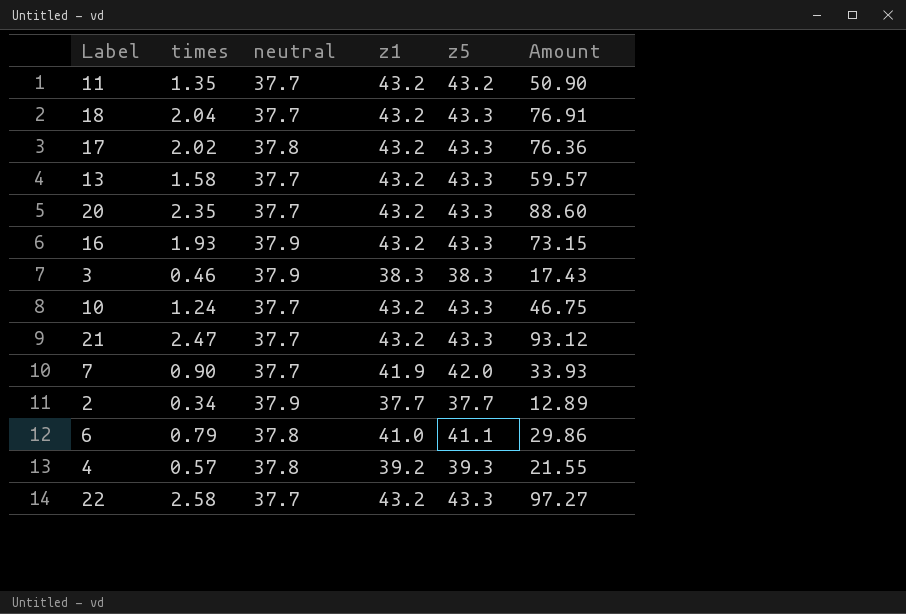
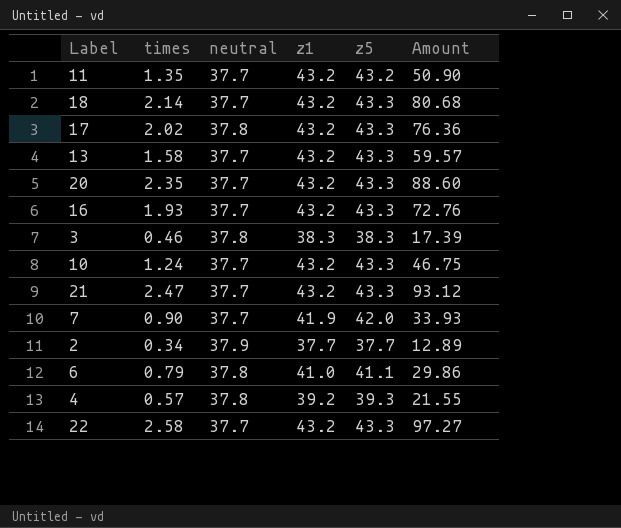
18 | times: 2.04 -> 2.14
18 | Amount: 76.91 -> 80.68
16 | neutral: 37.9 -> 37.7
16 | Amount: 73.15 -> 72.76
3 | neutral: 37.9 -> 37.8
3 | Amount: 17.43 -> 17.39

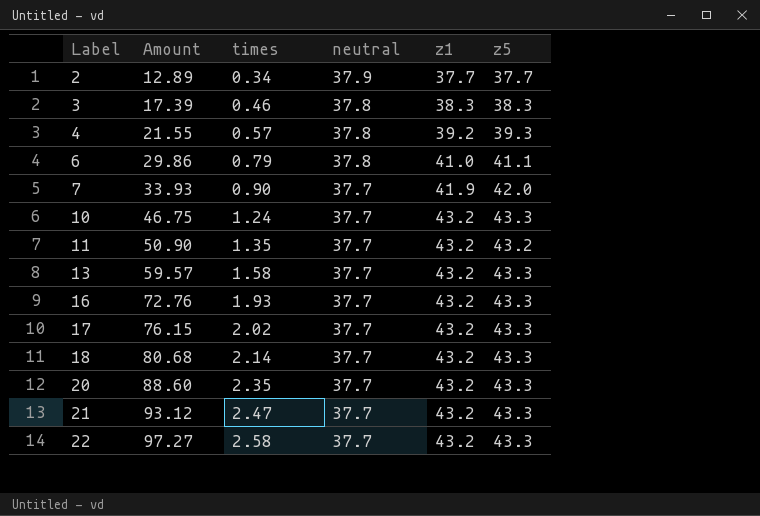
row order: none -> Label ascending
column Amount | position: 6 -> 2
17 | Amount: 76.36 -> 76.15
17 | neutral: 37.8 -> 37.7

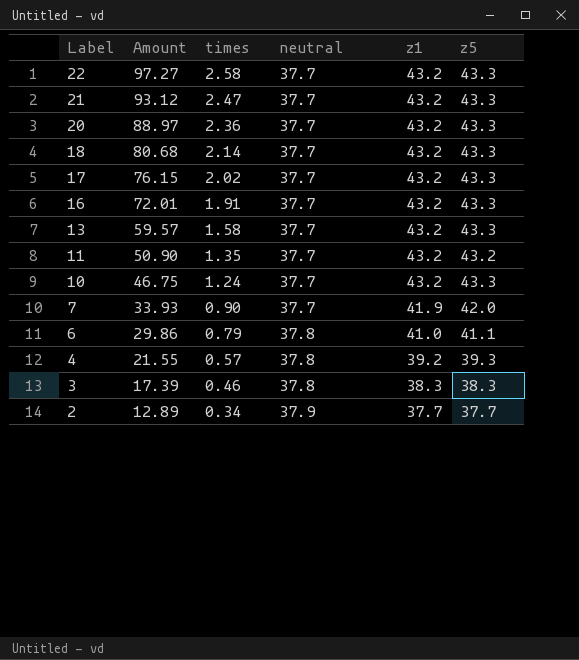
row order: Label ascending -> Label descending
20 | Amount: 88.60 -> 88.97
20 | times: 2.35 -> 2.36
16 | Amount: 72.76 -> 72.01
16 | times: 1.93 -> 1.91

